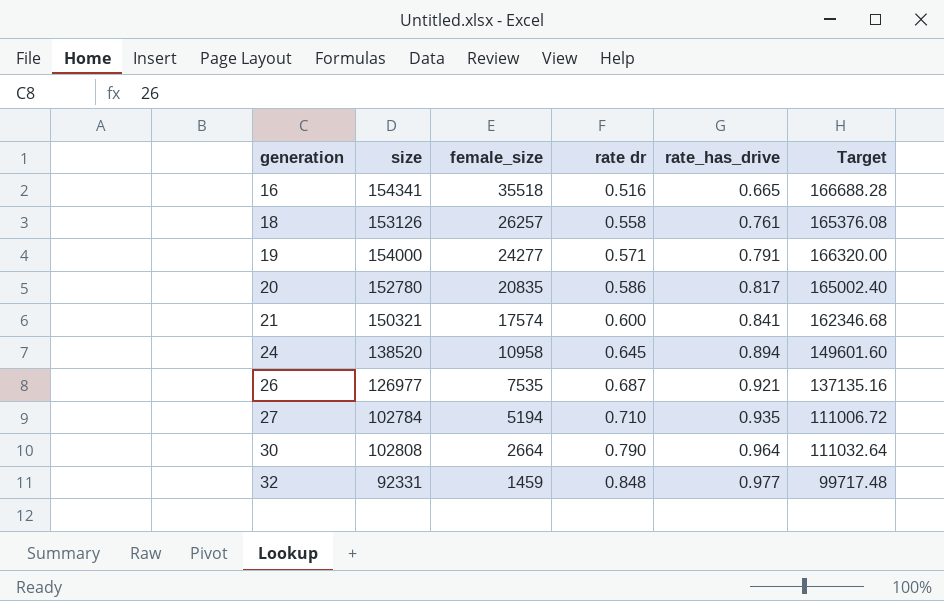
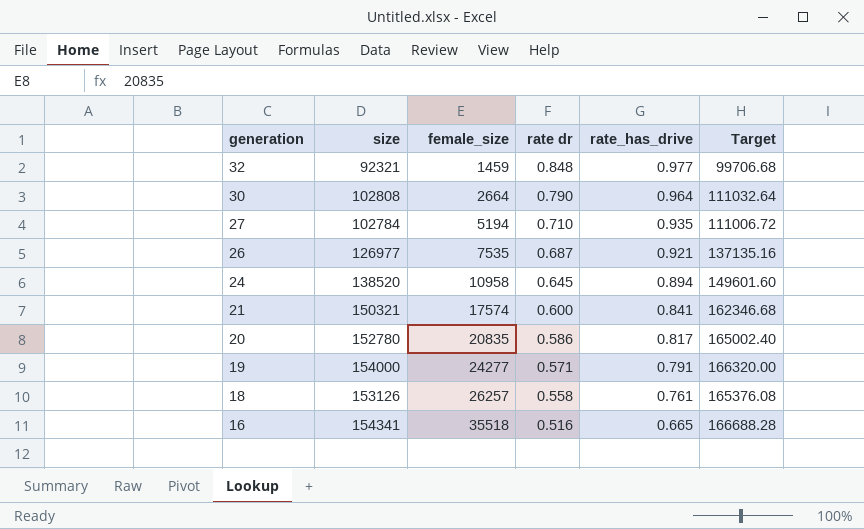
row order: generation ascending -> generation descending
32 | size: 92331 -> 92321
32 | Target: 99717.48 -> 99706.68

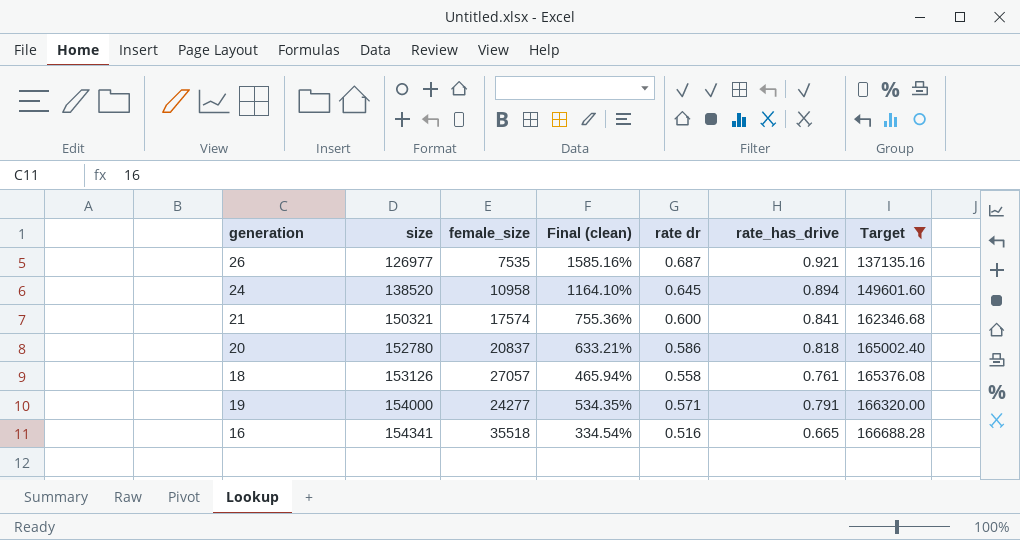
filter: none -> Target >= 137135.16
row order: generation descending -> size ascending
column Final (clean) | formula: none -> ([size] - [female_size]) / [female_size]
20 | female_size: 20835 -> 20837
20 | rate_has_drive: 0.817 -> 0.818
18 | female_size: 26257 -> 27057

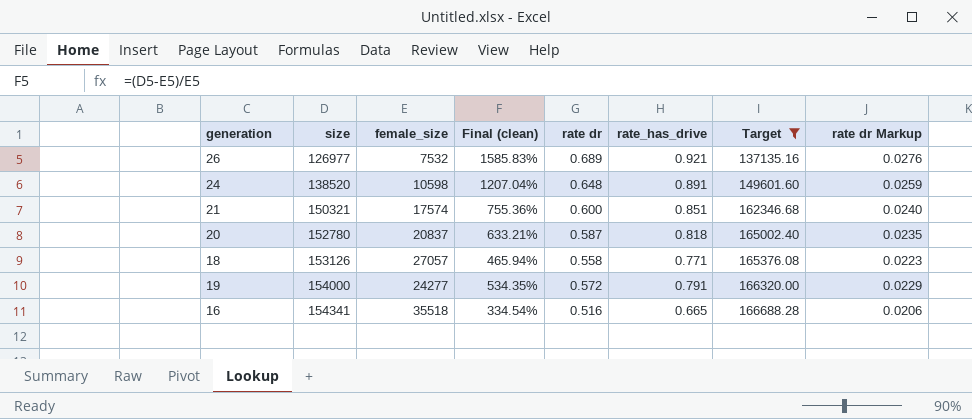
column rate dr Markup | formula: none -> [rate dr] * 0.04
26 | female_size: 7535 -> 7532
26 | Final (clean): 1585.16% -> 1585.83%
26 | rate dr: 0.687 -> 0.689
24 | female_size: 10958 -> 10598
24 | Final (clean): 1164.10% -> 1207.04%
24 | rate dr: 0.645 -> 0.648
24 | rate_has_drive: 0.894 -> 0.891
21 | rate_has_drive: 0.841 -> 0.851
20 | rate dr: 0.586 -> 0.587
18 | rate_has_drive: 0.761 -> 0.771
19 | rate dr: 0.571 -> 0.572

